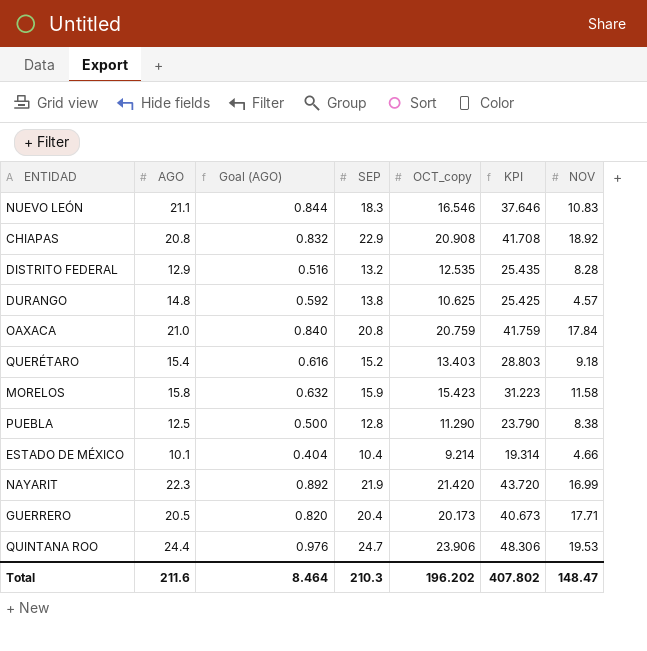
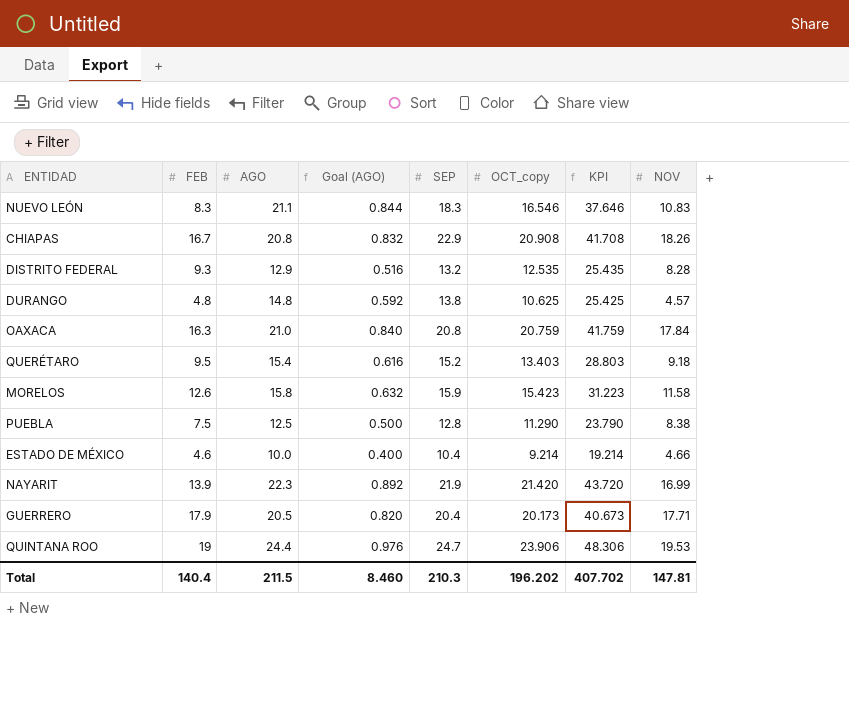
column FEB | position: none -> 2
CHIAPAS | NOV: 18.92 -> 18.26
ESTADO DE MÉXICO | AGO: 10.1 -> 10.0
ESTADO DE MÉXICO | Goal (AGO): 0.404 -> 0.400
ESTADO DE MÉXICO | KPI: 19.314 -> 19.214
Total | AGO: 211.6 -> 211.5
Total | Goal (AGO): 8.464 -> 8.460
Total | KPI: 407.802 -> 407.702
Total | NOV: 148.47 -> 147.81

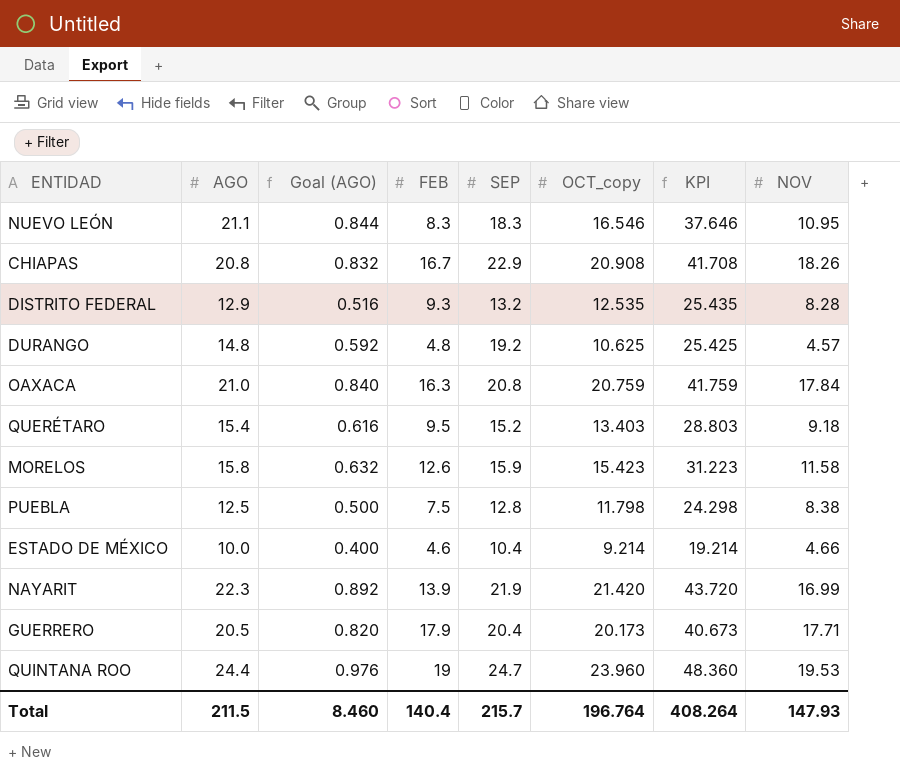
column FEB | position: 2 -> 4
NUEVO LEÓN | NOV: 10.83 -> 10.95
DURANGO | SEP: 13.8 -> 19.2
PUEBLA | OCT_copy: 11.290 -> 11.798
PUEBLA | KPI: 23.790 -> 24.298
QUINTANA ROO | OCT_copy: 23.906 -> 23.960
QUINTANA ROO | KPI: 48.306 -> 48.360
Total | SEP: 210.3 -> 215.7
Total | OCT_copy: 196.202 -> 196.764
Total | KPI: 407.702 -> 408.264
Total | NOV: 147.81 -> 147.93

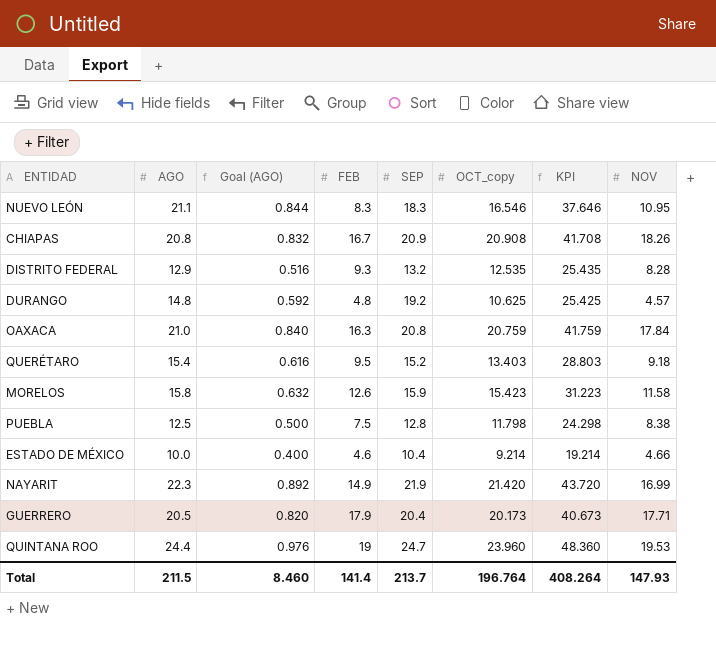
CHIAPAS | SEP: 22.9 -> 20.9
NAYARIT | FEB: 13.9 -> 14.9
Total | FEB: 140.4 -> 141.4
Total | SEP: 215.7 -> 213.7

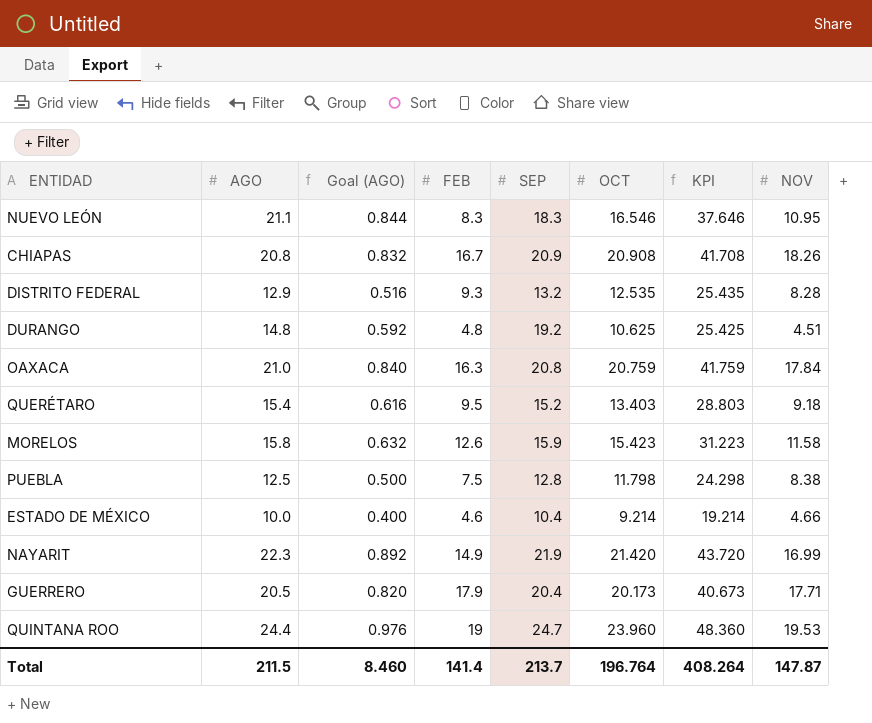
column name: OCT_copy -> OCT
DURANGO | NOV: 4.57 -> 4.51
Total | NOV: 147.93 -> 147.87

